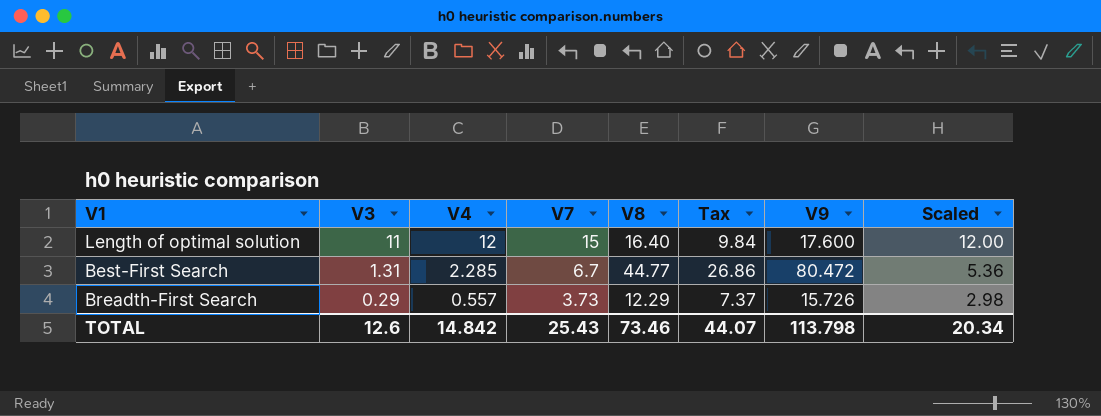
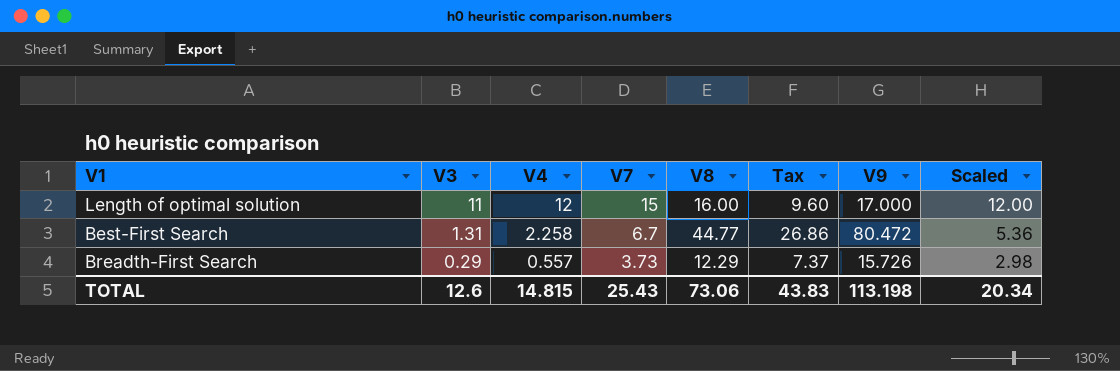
Length of optimal solution | V8: 16.40 -> 16.00
Length of optimal solution | Tax: 9.84 -> 9.60
Length of optimal solution | V9: 17.600 -> 17.000
Best-First Search | V4: 2.285 -> 2.258
TOTAL | V4: 14.842 -> 14.815
TOTAL | V8: 73.46 -> 73.06
TOTAL | Tax: 44.07 -> 43.83
TOTAL | V9: 113.798 -> 113.198

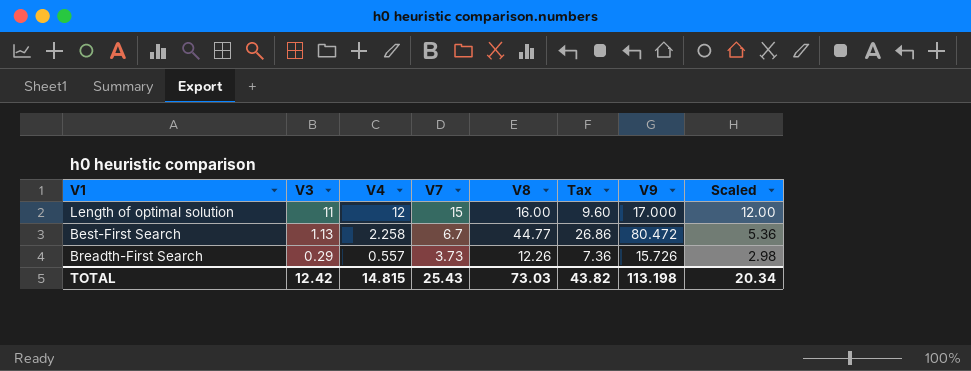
Best-First Search | V3: 1.31 -> 1.13
Breadth-First Search | V8: 12.29 -> 12.26
Breadth-First Search | Tax: 7.37 -> 7.36
TOTAL | V3: 12.6 -> 12.42
TOTAL | V8: 73.06 -> 73.03
TOTAL | Tax: 43.83 -> 43.82

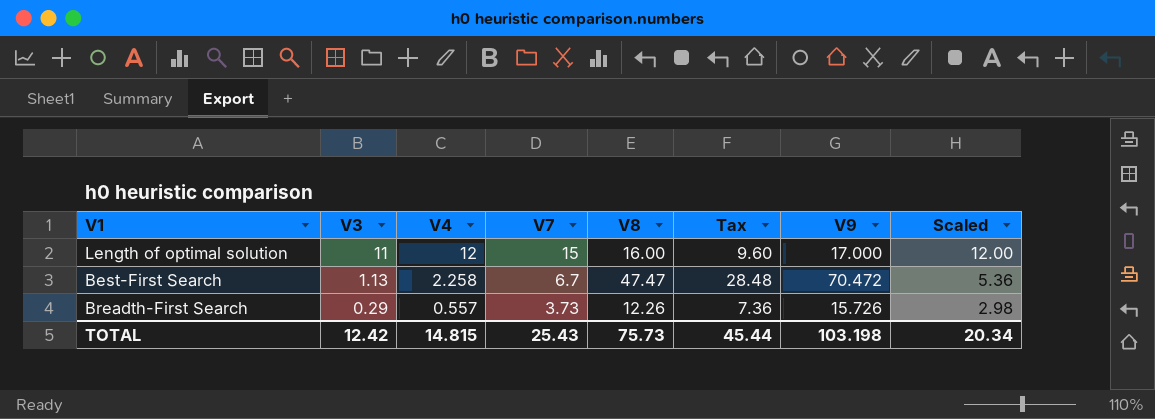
Best-First Search | V8: 44.77 -> 47.47
Best-First Search | Tax: 26.86 -> 28.48
Best-First Search | V9: 80.472 -> 70.472
TOTAL | V8: 73.03 -> 75.73
TOTAL | Tax: 43.82 -> 45.44
TOTAL | V9: 113.198 -> 103.198

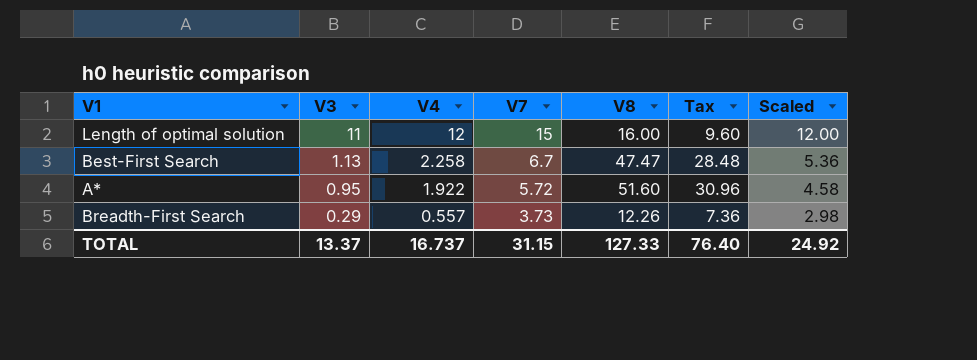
column V9 | position: 7 -> none
row A*: none -> 0.95 | 1.922 | 5.72 | 51.60 | 30.96 | 4.58
TOTAL | V3: 12.42 -> 13.37
TOTAL | V4: 14.815 -> 16.737
TOTAL | V7: 25.43 -> 31.15
TOTAL | V8: 75.73 -> 127.33
TOTAL | Tax: 45.44 -> 76.40
TOTAL | Scaled: 20.34 -> 24.92

